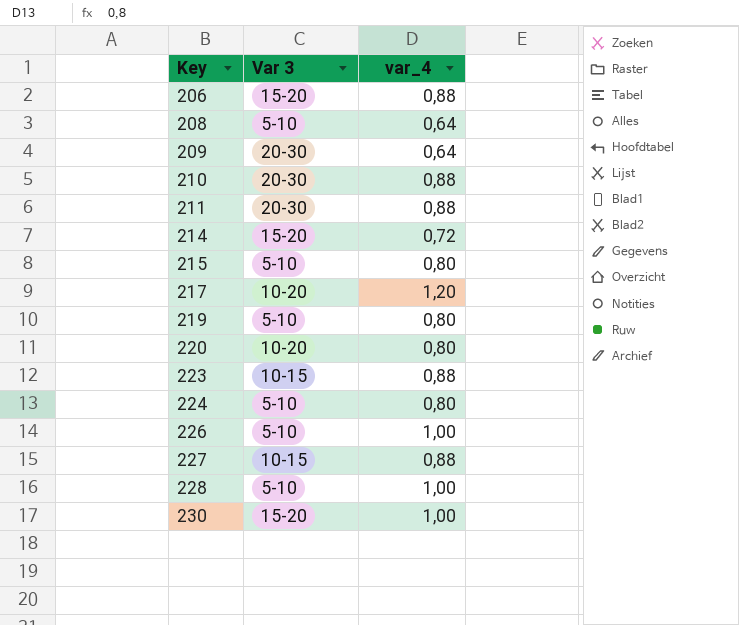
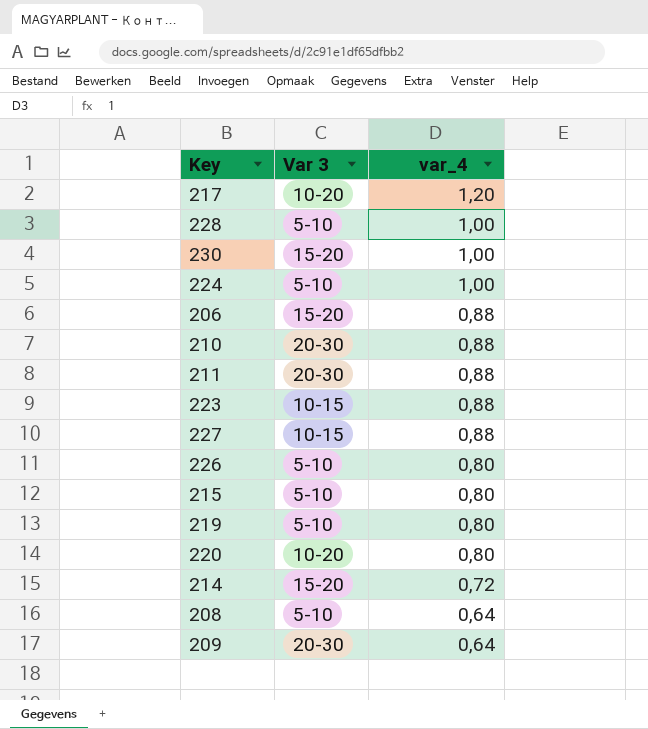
row order: Key ascending -> var_4 descending
224 | var_4: 0,80 -> 1,00
226 | var_4: 1,00 -> 0,80

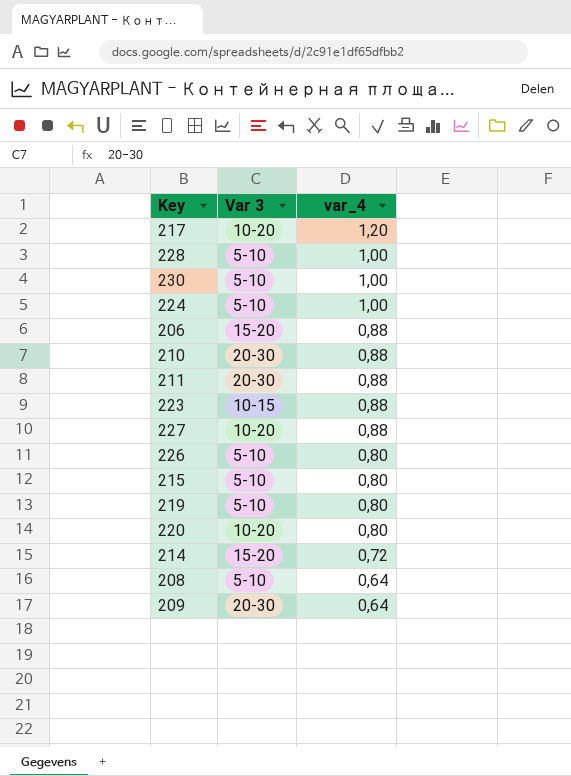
230 | Var 3: 15-20 -> 5-10
227 | Var 3: 10-15 -> 10-20

